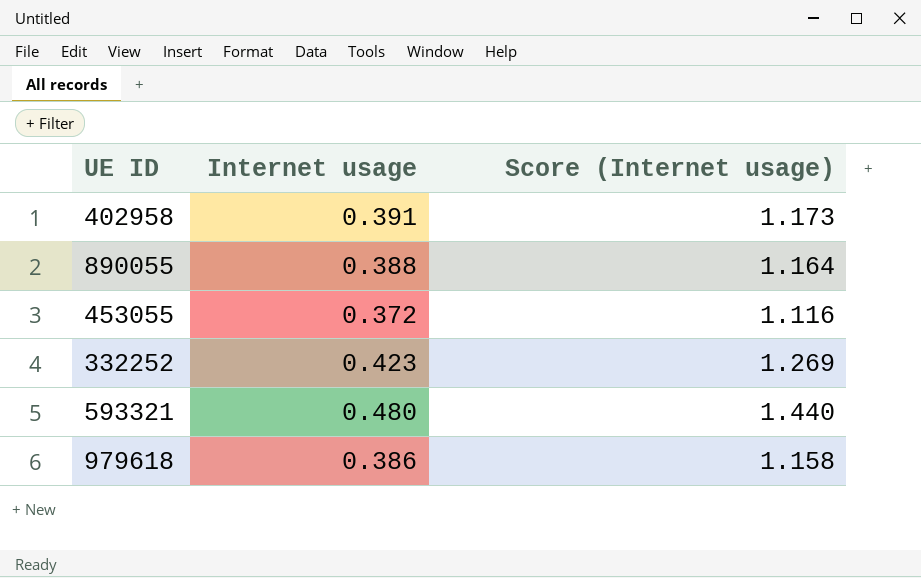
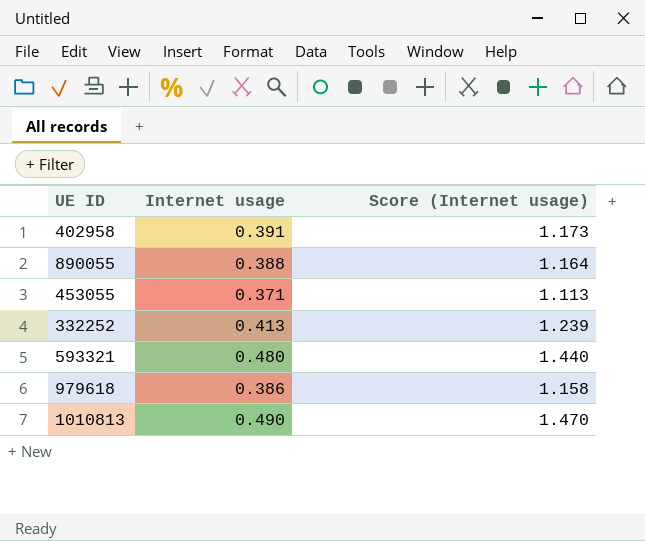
453055 | Internet usage: 0.372 -> 0.371
453055 | Score (Internet usage): 1.116 -> 1.113
332252 | Internet usage: 0.423 -> 0.413
332252 | Score (Internet usage): 1.269 -> 1.239
row 1010813: none -> 0.490 | 1.470

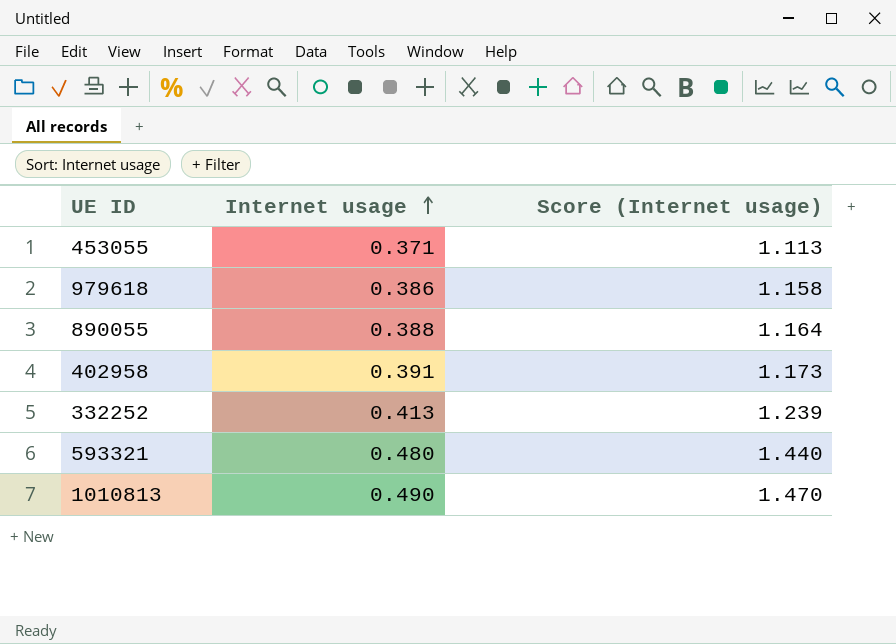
row order: none -> Internet usage ascending

